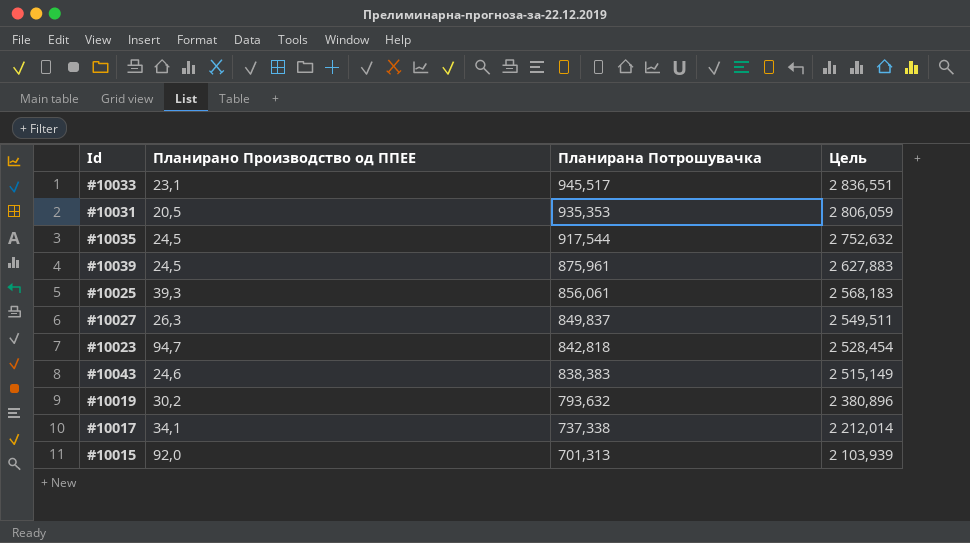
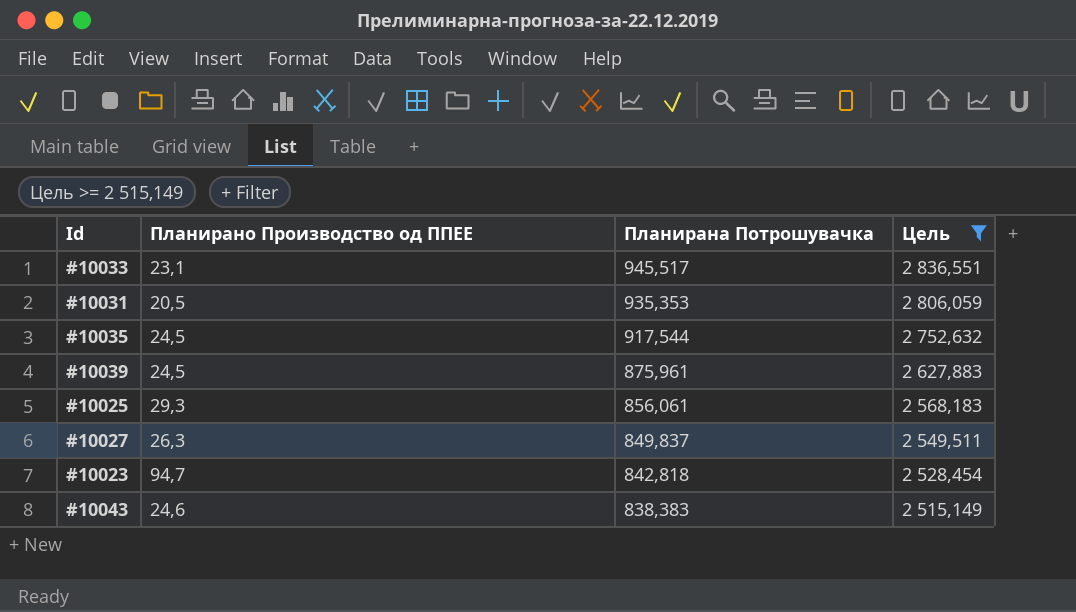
filter: none -> Цель >= 2 515,149
#10025 | Планирано Производство од ППЕЕ: 39,3 -> 29,3

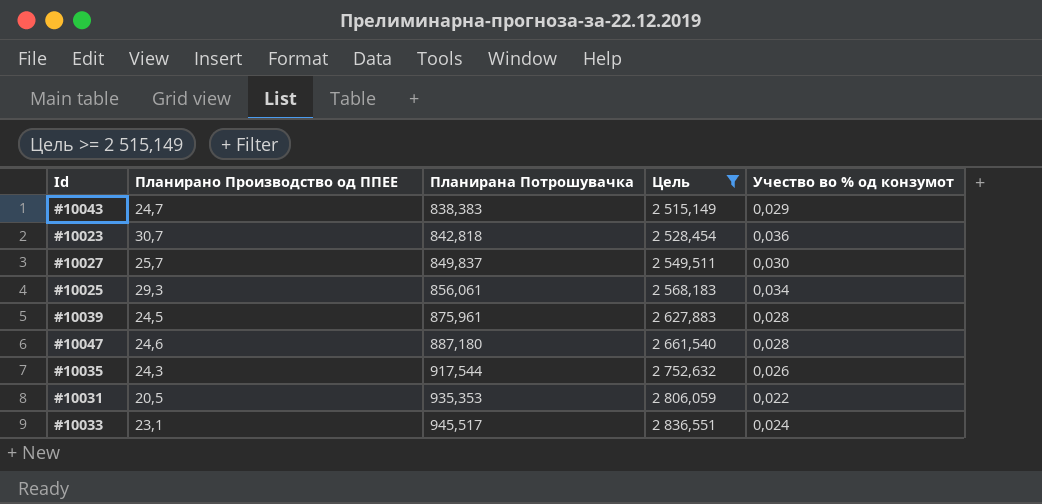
row order: Планирана Потрошувачка descending -> Планирана Потрошувачка ascending
column Учество во % од конзумот | formula: none -> [Планирано Производство од ППЕЕ] / [Планирана Потрошувачка]
#10043 | Планирано Производство од ППЕЕ: 24,6 -> 24,7
#10023 | Планирано Производство од ППЕЕ: 94,7 -> 30,7
#10027 | Планирано Производство од ППЕЕ: 26,3 -> 25,7
row #10047: none -> 24,6 | 887,180 | 2 661,540 | 0,028
#10035 | Планирано Производство од ППЕЕ: 24,5 -> 24,3

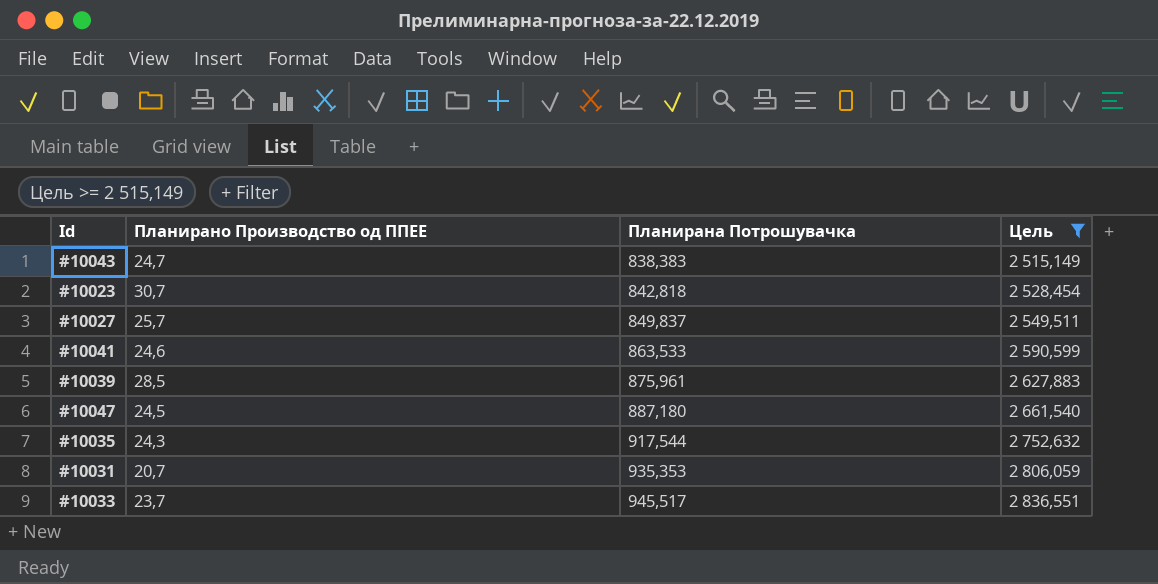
column Учество во % од конзумот | formula: [Планирано Производство од ППЕЕ] / [Планирана Потрошувачка] -> none
row #10025: 29,3 | 856,061 | 2 568,183 | 0,034 -> none
row #10041: none -> 24,6 | 863,533 | 2 590,599
#10039 | Планирано Производство од ППЕЕ: 24,5 -> 28,5
#10047 | Планирано Производство од ППЕЕ: 24,6 -> 24,5
#10031 | Планирано Производство од ППЕЕ: 20,5 -> 20,7
#10033 | Планирано Производство од ППЕЕ: 23,1 -> 23,7

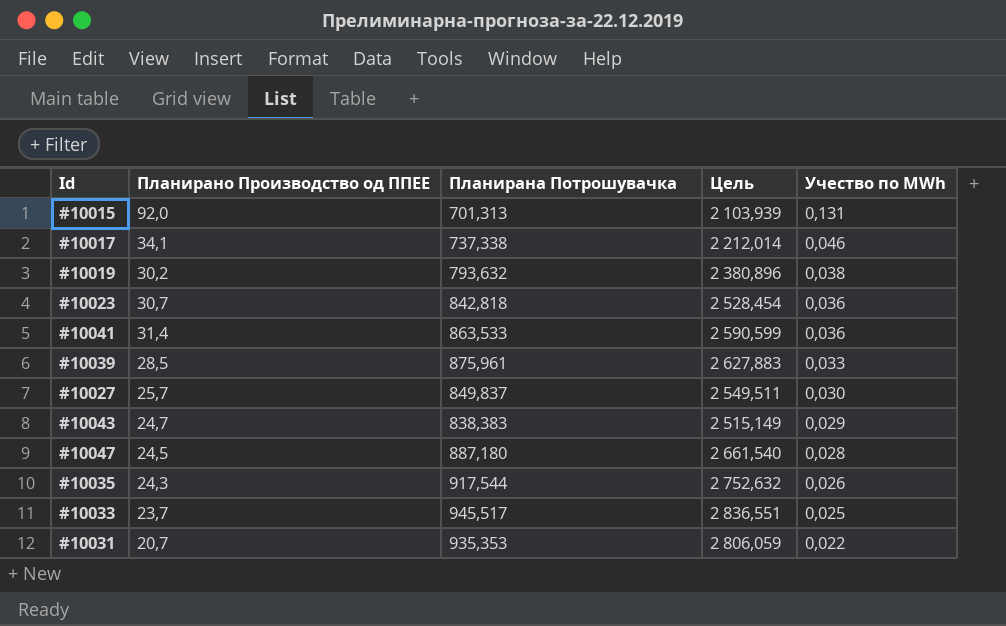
filter: Цель >= 2 515,149 -> none
row order: Планирана Потрошувачка ascending -> Учество по MWh descending
column Учество по MWh | formula: none -> [Планирано Производство од ППЕЕ] / [Планирана Потрошувачка]
#10041 | Планирано Производство од ППЕЕ: 24,6 -> 31,4

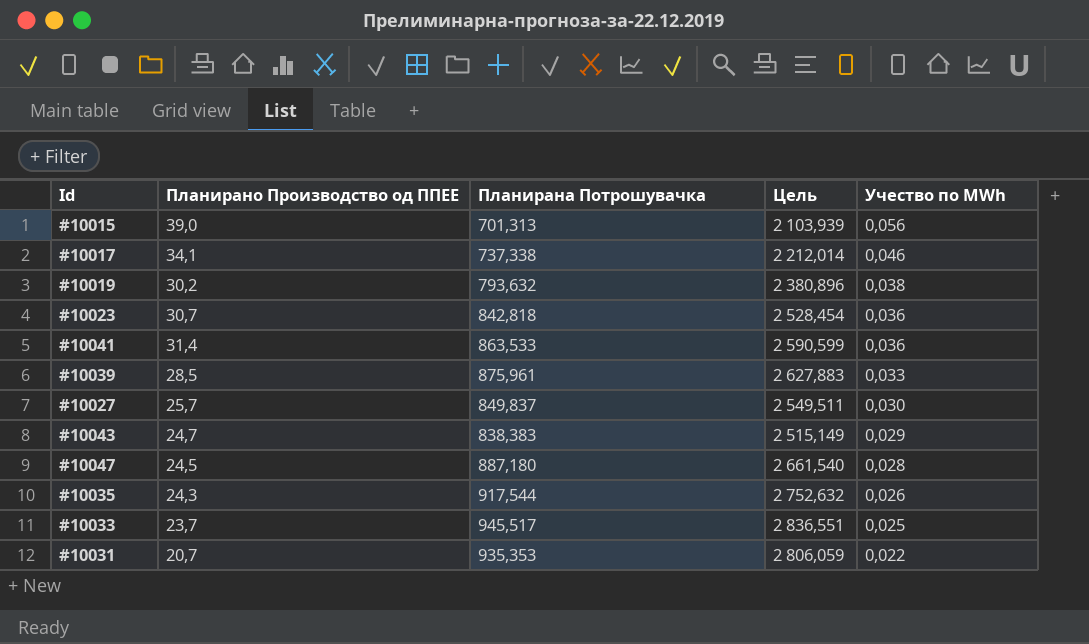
#10015 | Планирано Производство од ППЕЕ: 92,0 -> 39,0
#10015 | Учество по MWh: 0,131 -> 0,056

